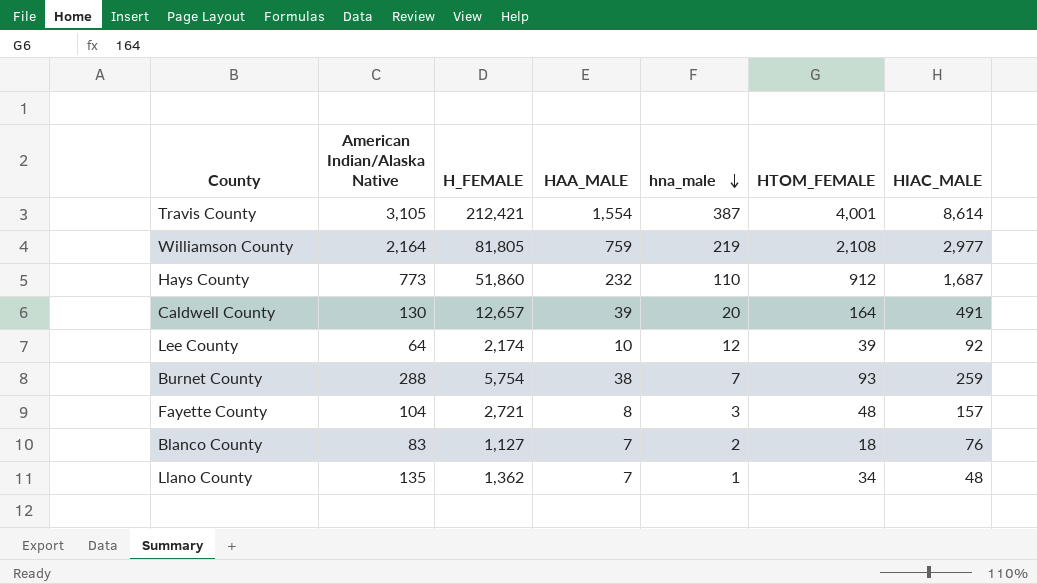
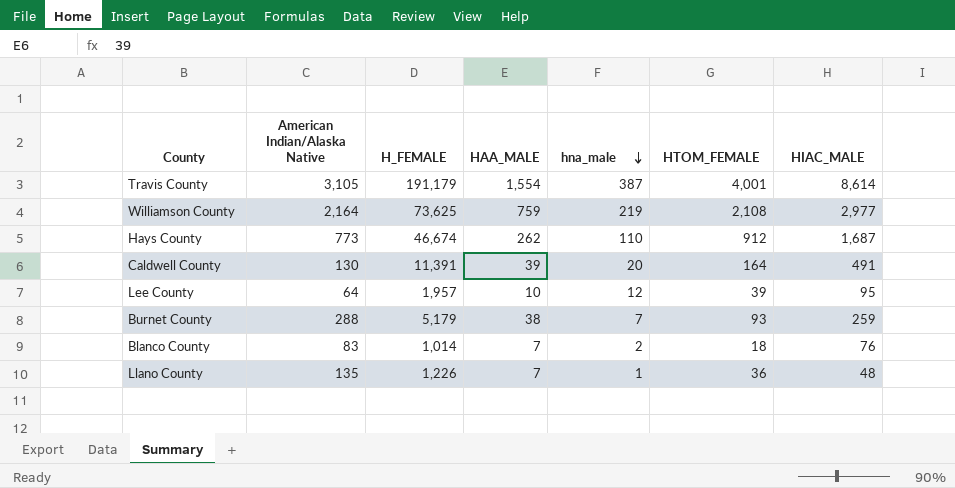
row Fayette County: 104 | 2,721 | 8 | 3 | 48 | 157 -> none
Travis County | H_FEMALE: 212,421 -> 191,179
Williamson County | H_FEMALE: 81,805 -> 73,625
Hays County | H_FEMALE: 51,860 -> 46,674
Hays County | HAA_MALE: 232 -> 262
Caldwell County | H_FEMALE: 12,657 -> 11,391
Lee County | H_FEMALE: 2,174 -> 1,957
Lee County | HIAC_MALE: 92 -> 95
Burnet County | H_FEMALE: 5,754 -> 5,179
Blanco County | H_FEMALE: 1,127 -> 1,014
Llano County | H_FEMALE: 1,362 -> 1,226
Llano County | HTOM_FEMALE: 34 -> 36

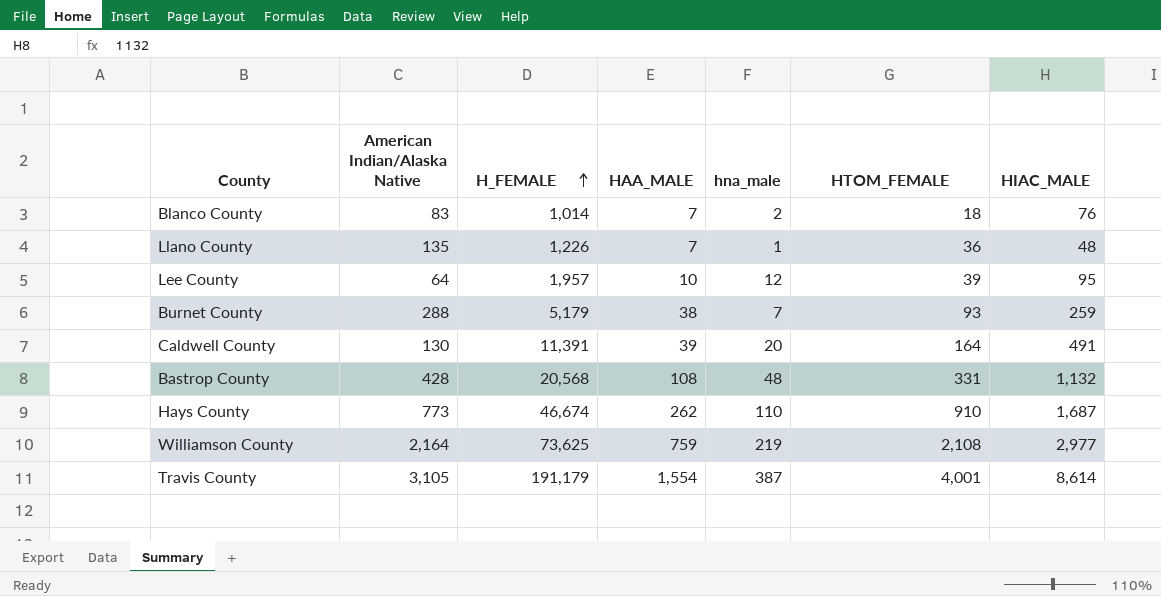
row order: hna_male descending -> H_FEMALE ascending
row Bastrop County: none -> 428 | 20,568 | 108 | 48 | 331 | 1,132
Hays County | HTOM_FEMALE: 912 -> 910

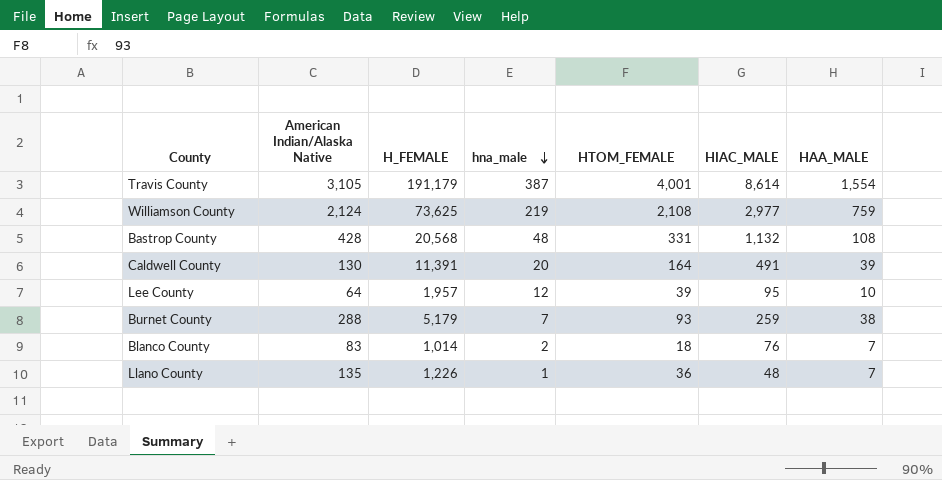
row order: H_FEMALE ascending -> hna_male descending
column HAA_MALE | position: 4 -> 7
row Hays County: 773 | 46,674 | 262 | 110 | 910 | 1,687 -> none
Williamson County | American Indian/Alaska Native: 2,164 -> 2,124

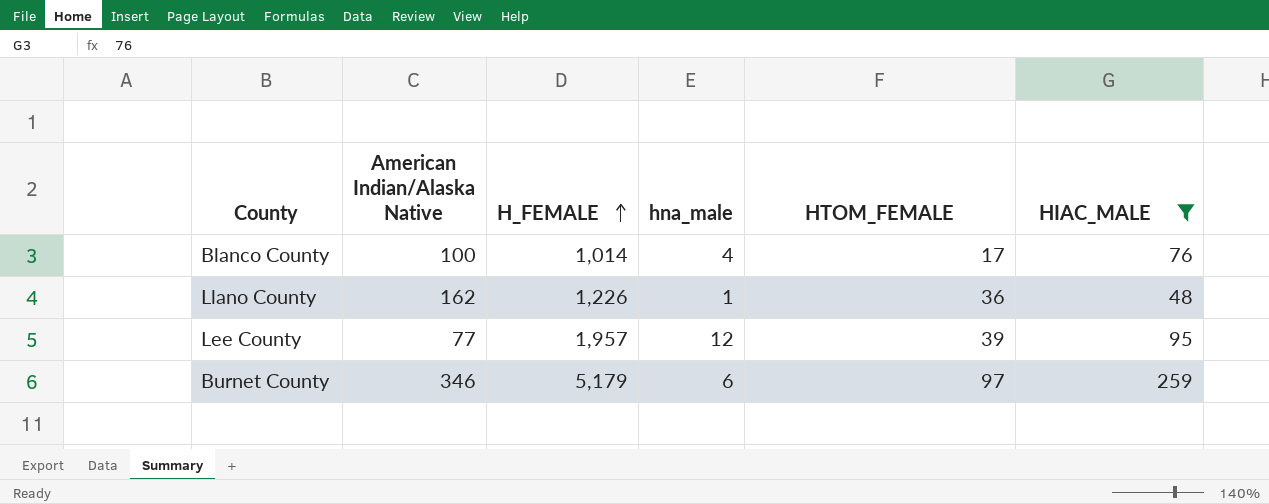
filter: none -> HIAC_MALE <= 259
row order: hna_male descending -> H_FEMALE ascending
column HAA_MALE | position: 7 -> none
Blanco County | American Indian/Alaska Native: 83 -> 100
Blanco County | hna_male: 2 -> 4
Blanco County | HTOM_FEMALE: 18 -> 17
Llano County | American Indian/Alaska Native: 135 -> 162
Lee County | American Indian/Alaska Native: 64 -> 77
Burnet County | American Indian/Alaska Native: 288 -> 346
Burnet County | hna_male: 7 -> 6
Burnet County | HTOM_FEMALE: 93 -> 97

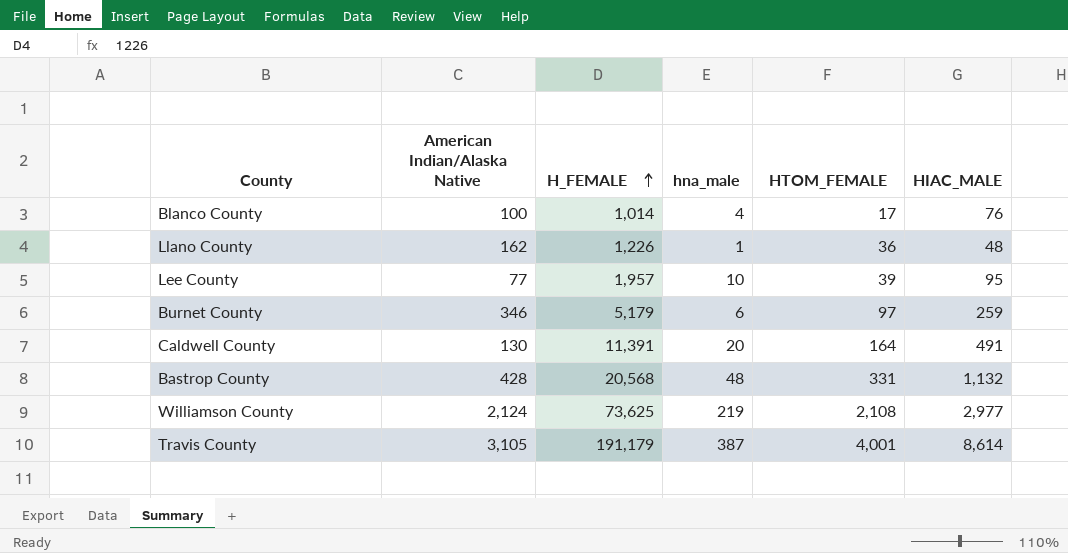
filter: HIAC_MALE <= 259 -> none
Lee County | hna_male: 12 -> 10

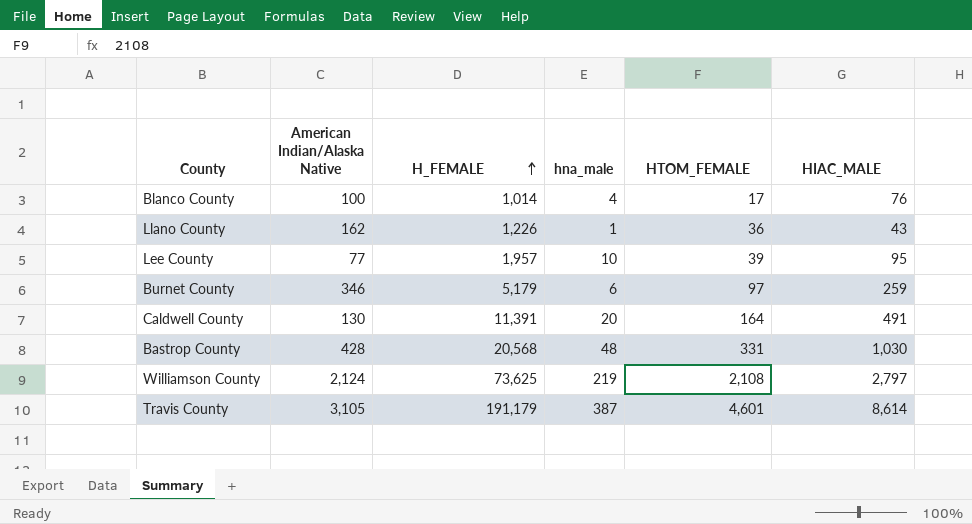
Llano County | HIAC_MALE: 48 -> 43
Bastrop County | HIAC_MALE: 1,132 -> 1,030
Williamson County | HIAC_MALE: 2,977 -> 2,797
Travis County | HTOM_FEMALE: 4,001 -> 4,601

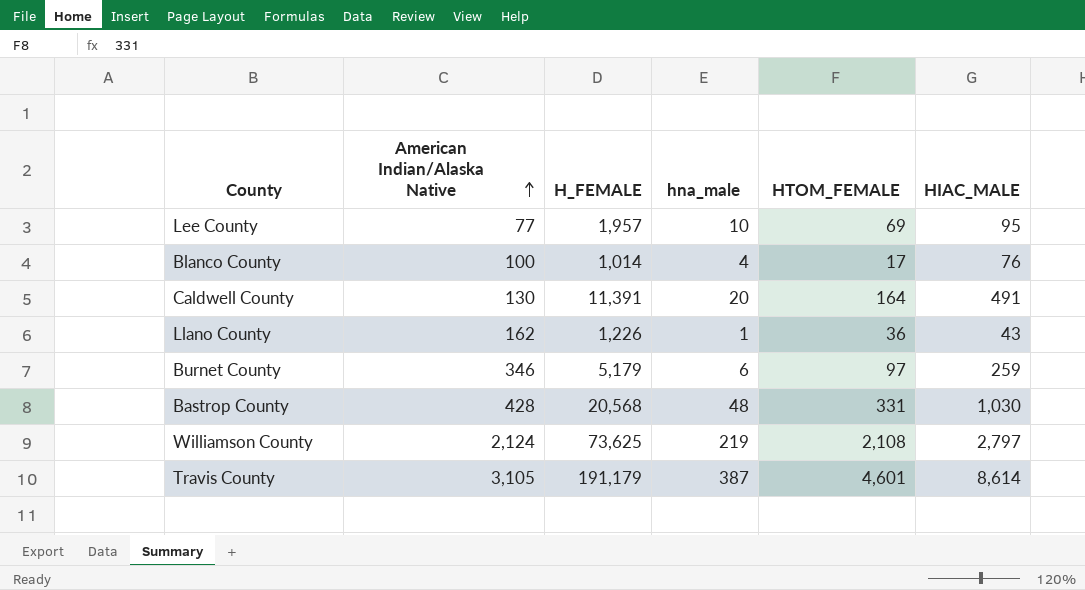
row order: H_FEMALE ascending -> American Indian/Alaska Native ascending
Lee County | HTOM_FEMALE: 39 -> 69

